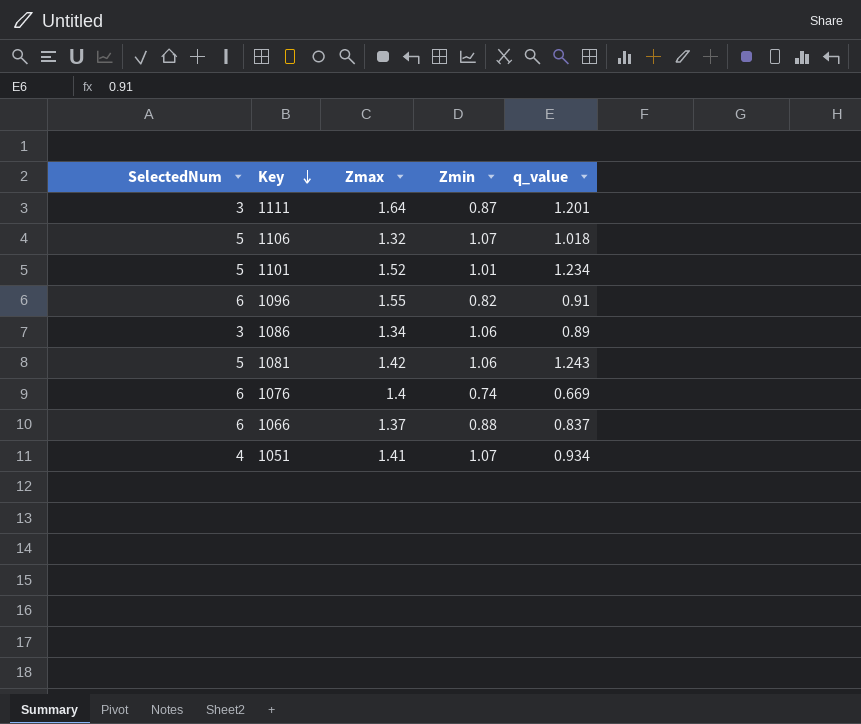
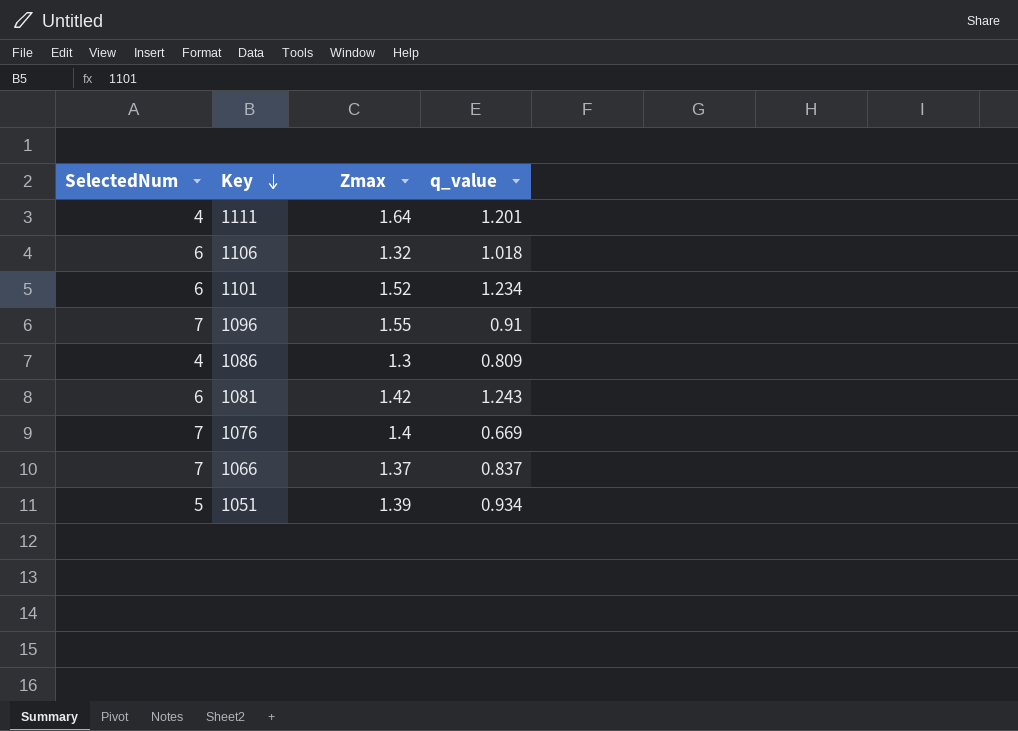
column Zmin | position: 4 -> none
1111 | SelectedNum: 3 -> 4
1106 | SelectedNum: 5 -> 6
1101 | SelectedNum: 5 -> 6
1096 | SelectedNum: 6 -> 7
1086 | SelectedNum: 3 -> 4
1086 | Zmax: 1.34 -> 1.3
1086 | q_value: 0.89 -> 0.809
1081 | SelectedNum: 5 -> 6
1076 | SelectedNum: 6 -> 7
1066 | SelectedNum: 6 -> 7
1051 | SelectedNum: 4 -> 5
1051 | Zmax: 1.41 -> 1.39

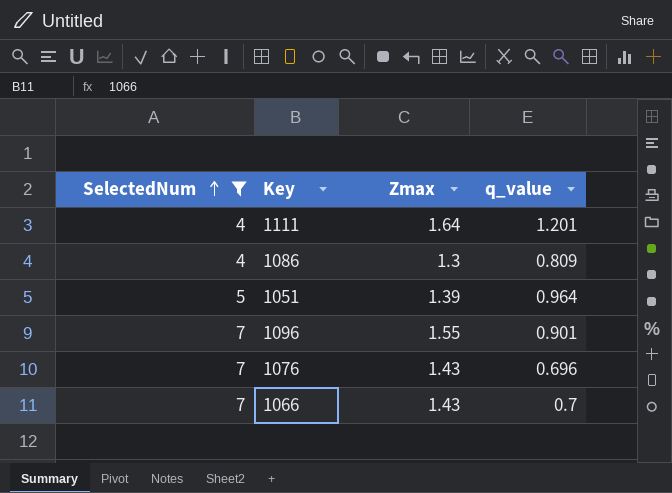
filter: none -> SelectedNum != 6
row order: Key descending -> SelectedNum ascending
1051 | q_value: 0.934 -> 0.964
1096 | q_value: 0.91 -> 0.901
1076 | Zmax: 1.4 -> 1.43
1076 | q_value: 0.669 -> 0.696
1066 | Zmax: 1.37 -> 1.43
1066 | q_value: 0.837 -> 0.7

